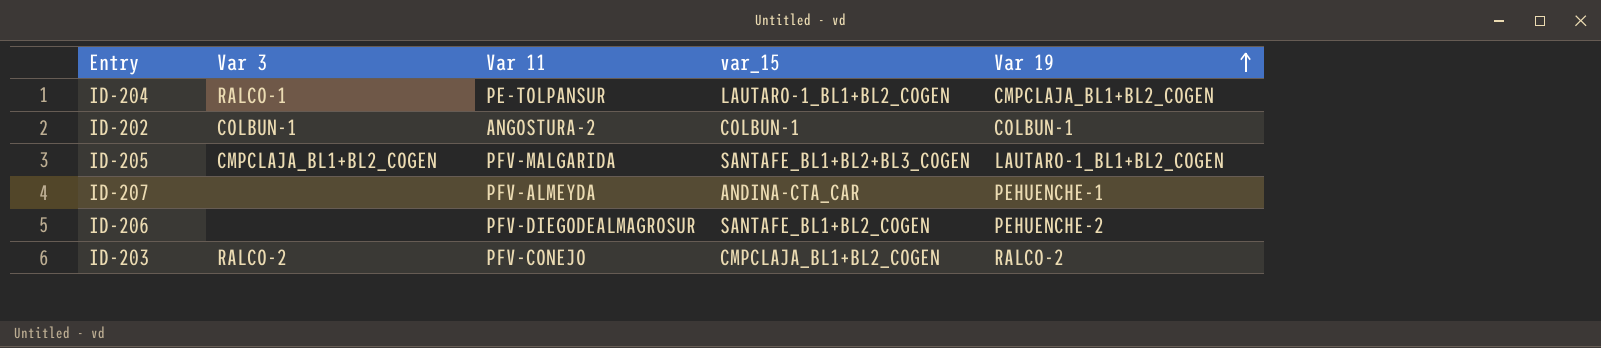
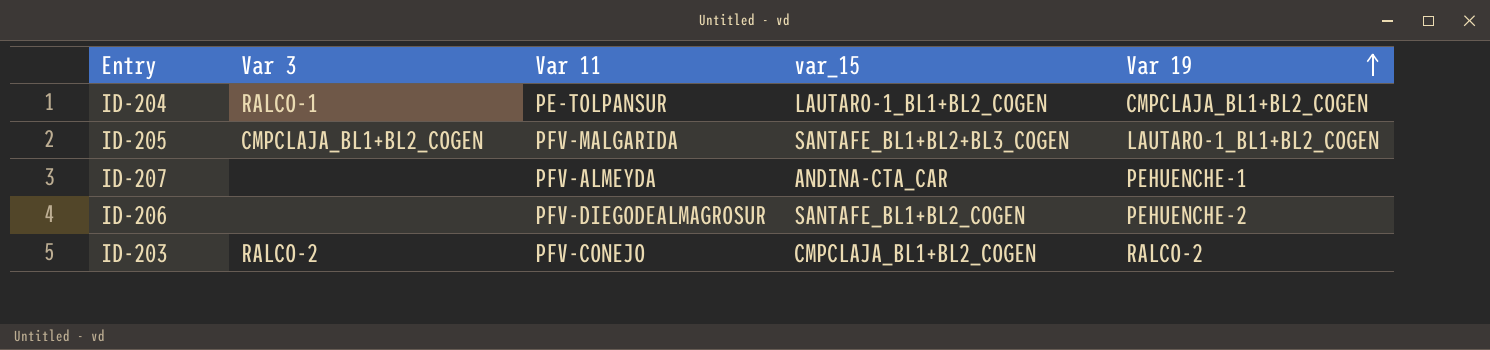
row ID-202: COLBUN-1 | ANGOSTURA-2 | COLBUN-1 | COLBUN-1 -> none

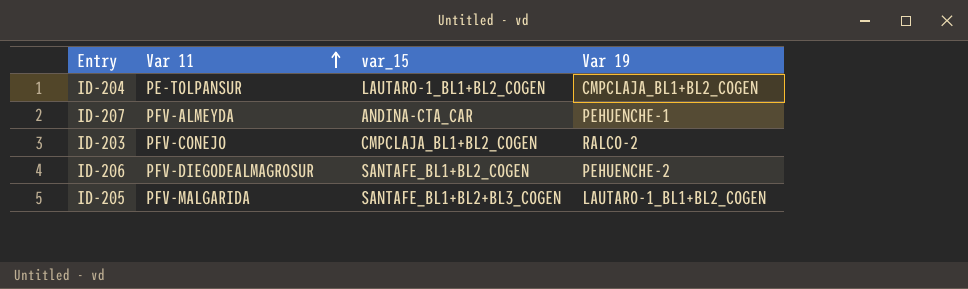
row order: Var 19 ascending -> Var 11 ascending
column Var 3 | position: 2 -> none

